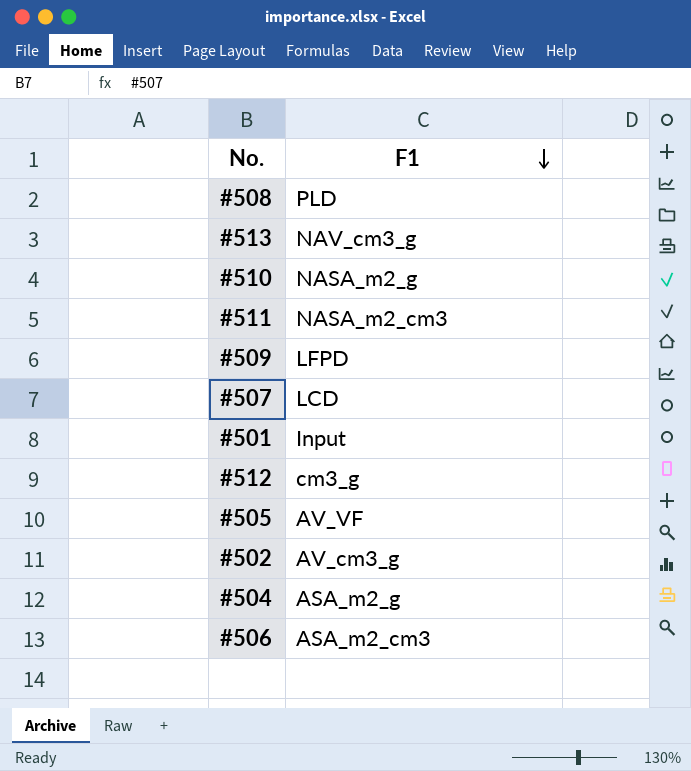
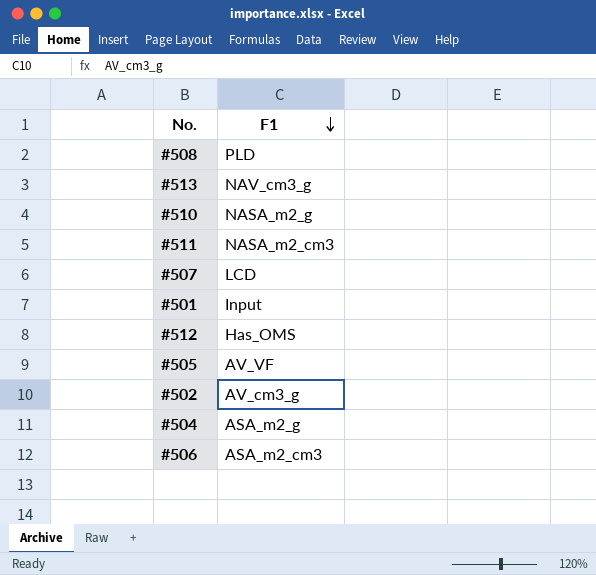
row #509: LFPD -> none
#512 | F1: cm3_g -> Has_OMS

